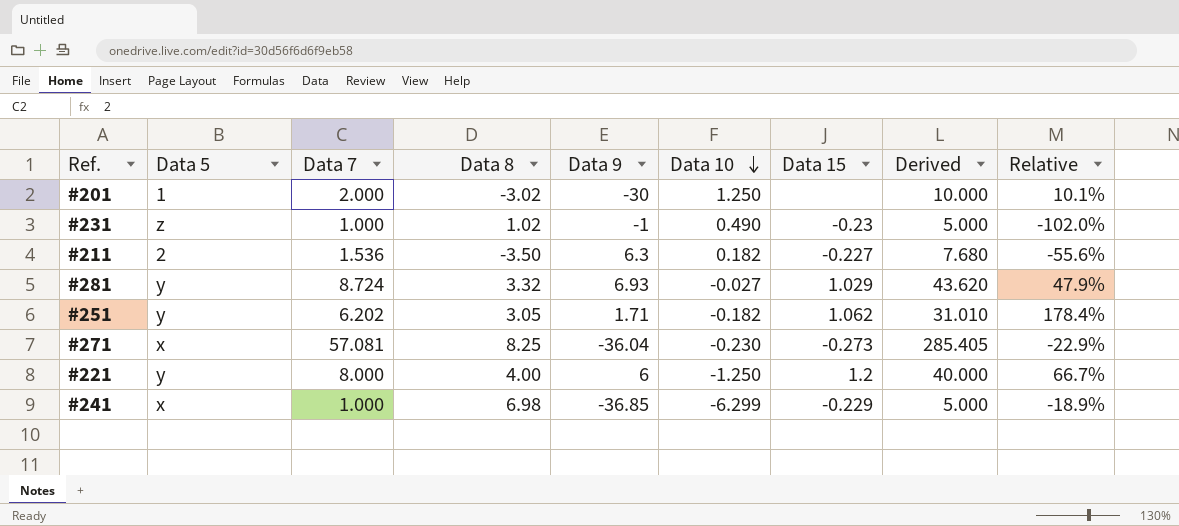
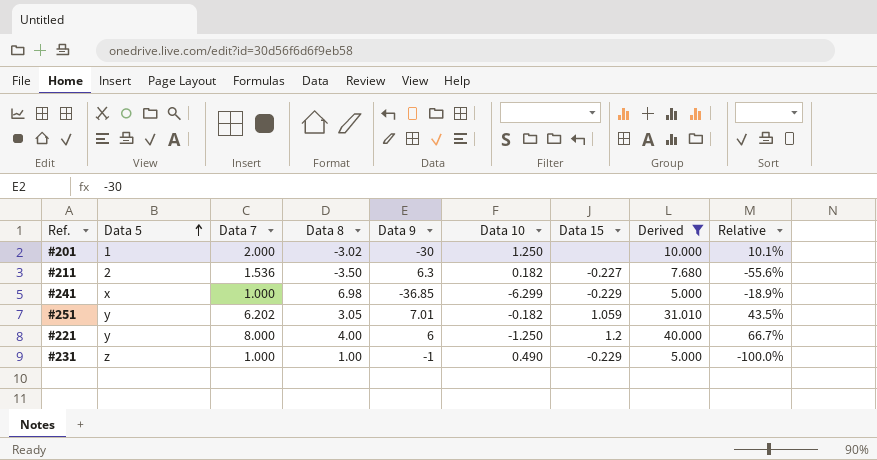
filter: none -> Derived <= 40.000
row order: Data 10 descending -> Data 5 ascending
#251 | Data 9: 1.71 -> 7.01
#251 | Data 15: 1.062 -> 1.059
#251 | Relative: 178.4% -> 43.5%
#231 | Data 8: 1.02 -> 1.00
#231 | Data 15: -0.23 -> -0.229
#231 | Relative: -102.0% -> -100.0%

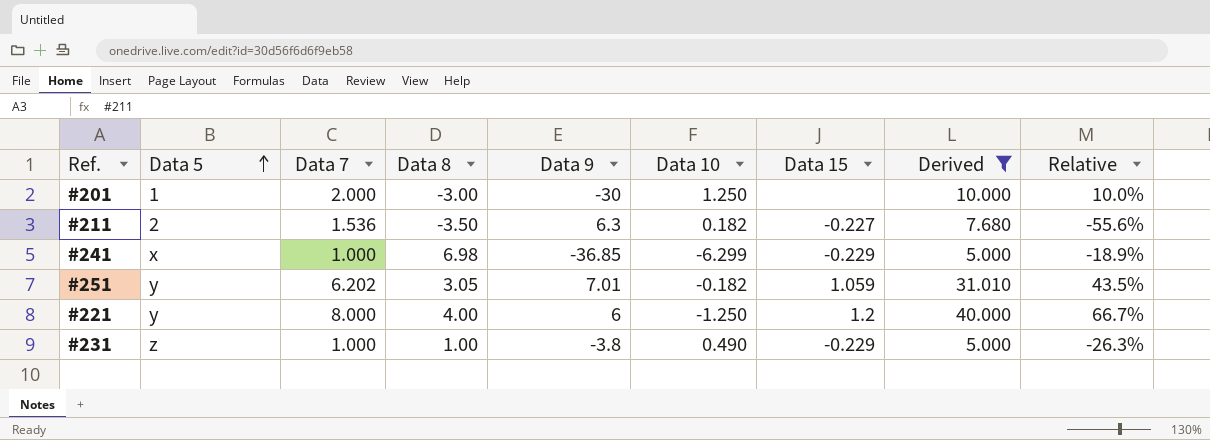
#201 | Data 8: -3.02 -> -3.00
#201 | Relative: 10.1% -> 10.0%
#231 | Data 9: -1 -> -3.8
#231 | Relative: -100.0% -> -26.3%

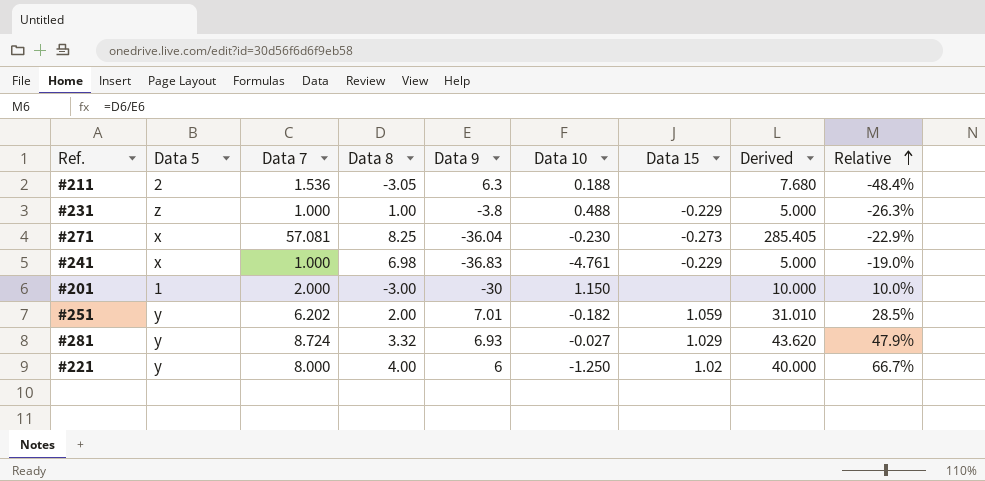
filter: Derived <= 40.000 -> none
row order: Data 5 ascending -> Relative ascending
#211 | Data 8: -3.50 -> -3.05
#211 | Data 10: 0.182 -> 0.188
#211 | Data 15: -0.227 -> none
#211 | Relative: -55.6% -> -48.4%
#231 | Data 10: 0.490 -> 0.488
#241 | Data 9: -36.85 -> -36.83
#241 | Data 10: -6.299 -> -4.761
#241 | Relative: -18.9% -> -19.0%
#201 | Data 10: 1.250 -> 1.150
#251 | Data 8: 3.05 -> 2.00
#251 | Relative: 43.5% -> 28.5%
#221 | Data 15: 1.2 -> 1.02

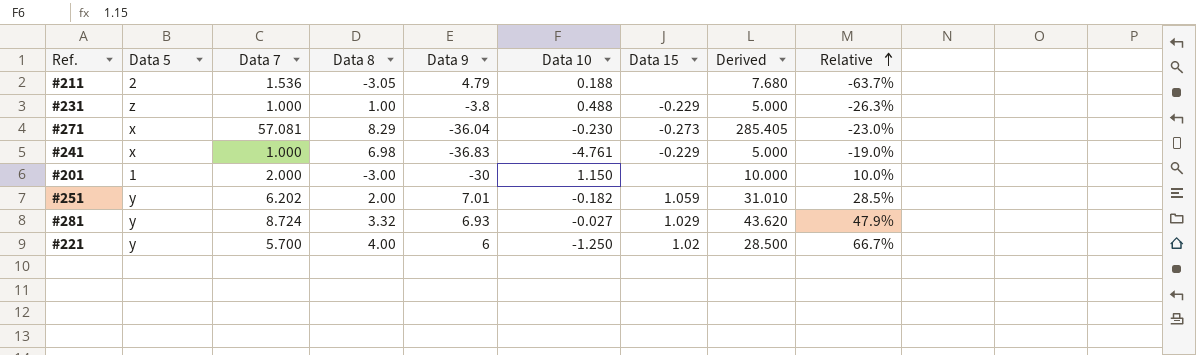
#211 | Data 9: 6.3 -> 4.79
#211 | Relative: -48.4% -> -63.7%
#271 | Data 8: 8.25 -> 8.29
#271 | Relative: -22.9% -> -23.0%
#221 | Data 7: 8.000 -> 5.700
#221 | Derived: 40.000 -> 28.500

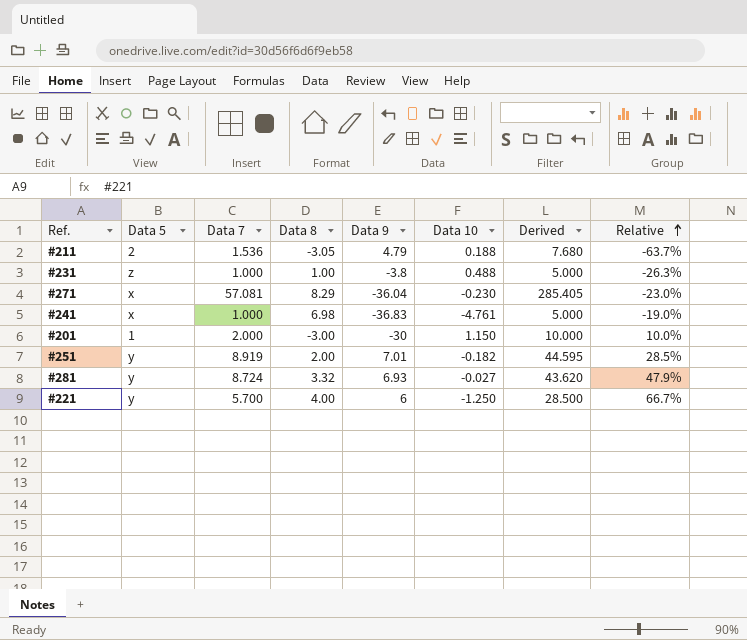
column Data 15 | position: 7 -> none
#251 | Data 7: 6.202 -> 8.919
#251 | Derived: 31.010 -> 44.595

